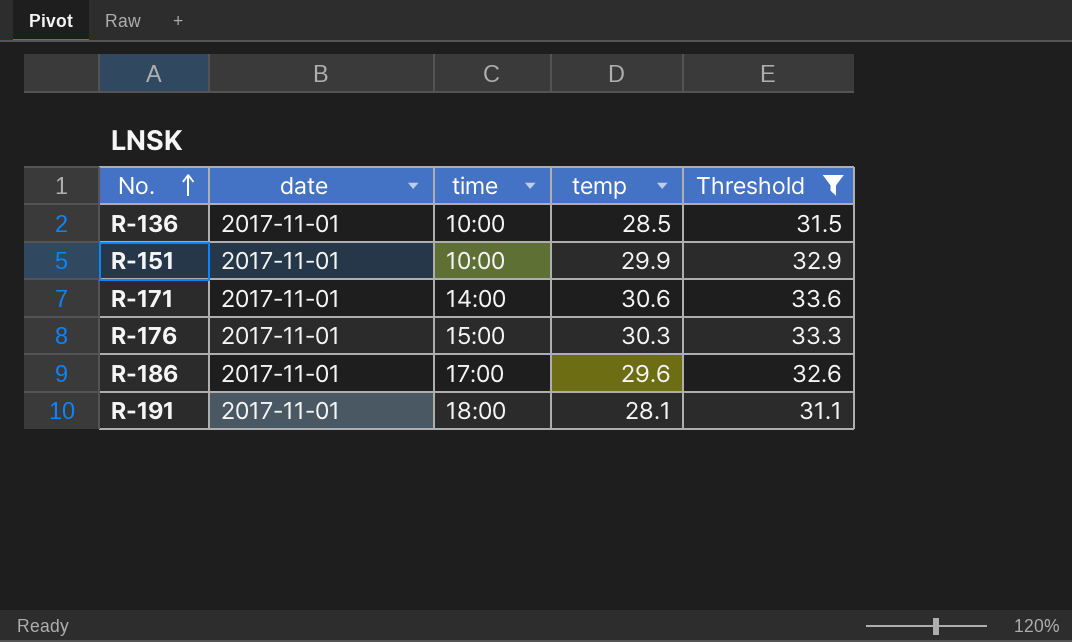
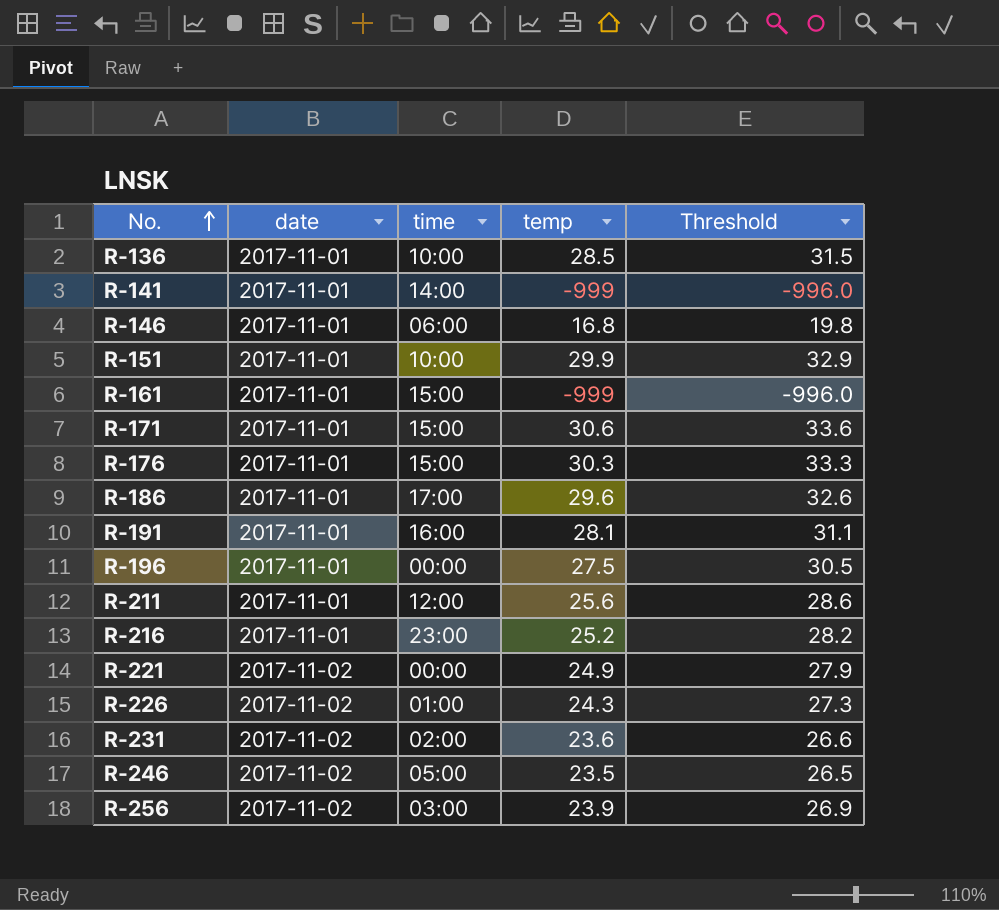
filter: Threshold >= 31.1 -> none
R-171 | time: 14:00 -> 15:00
R-191 | time: 18:00 -> 16:00

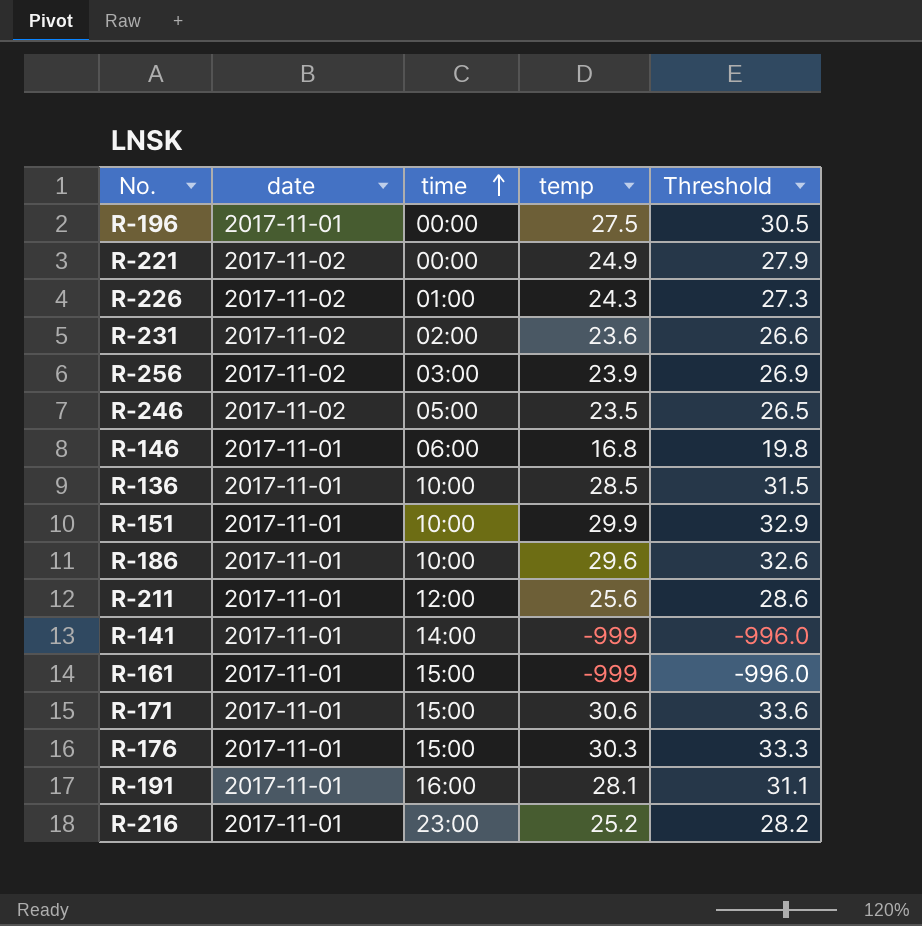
row order: No. ascending -> time ascending
R-186 | time: 17:00 -> 10:00

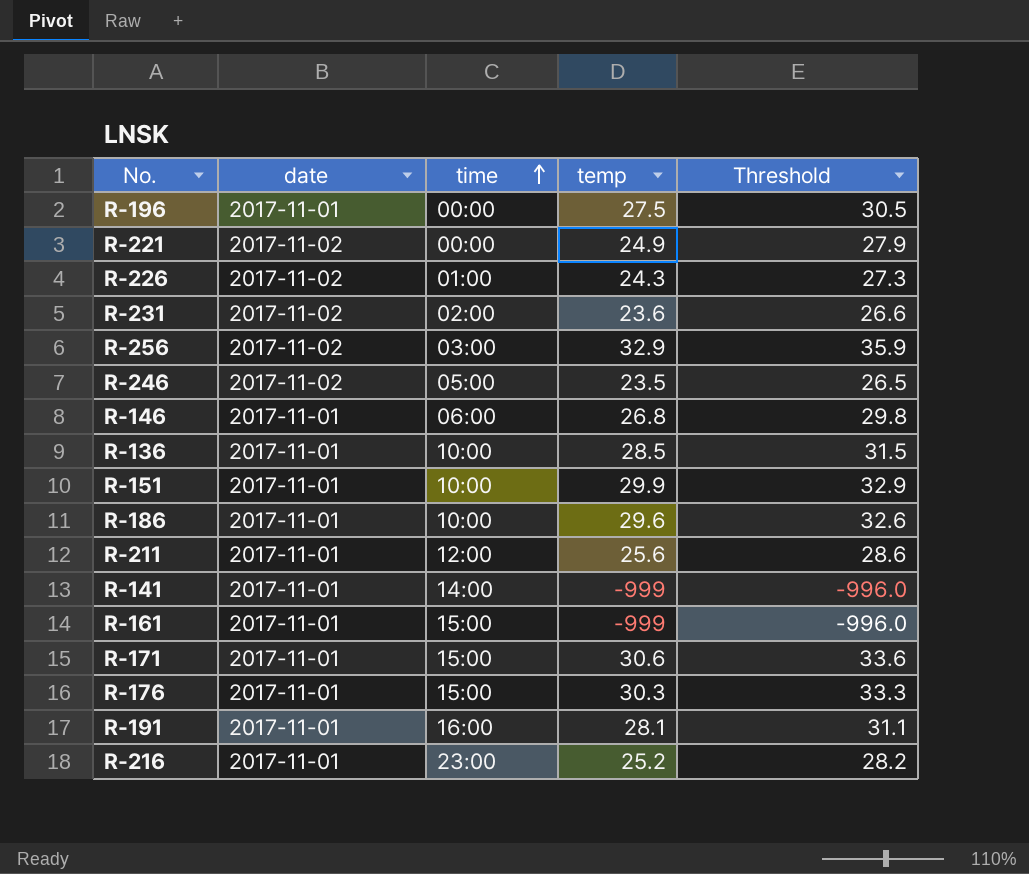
R-256 | temp: 23.9 -> 32.9
R-256 | Threshold: 26.9 -> 35.9
R-146 | temp: 16.8 -> 26.8
R-146 | Threshold: 19.8 -> 29.8

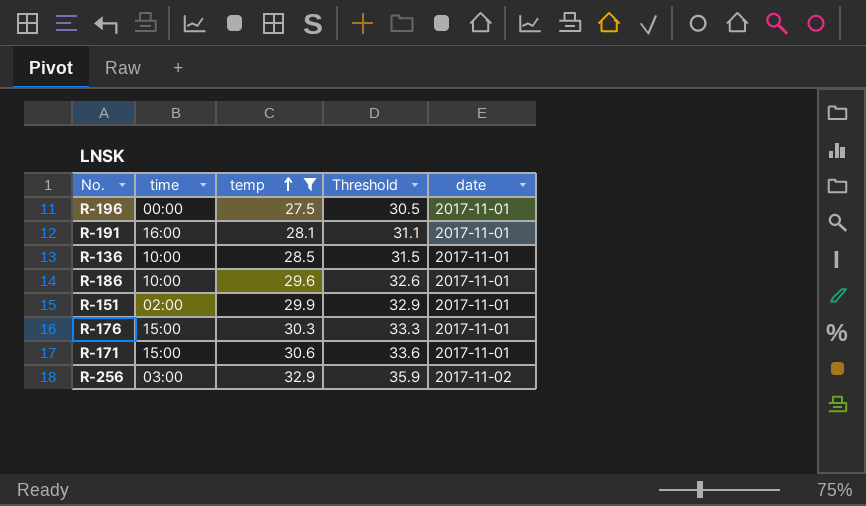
filter: none -> temp >= 27.5
row order: time ascending -> temp ascending
column date | position: 2 -> 5
R-151 | time: 10:00 -> 02:00

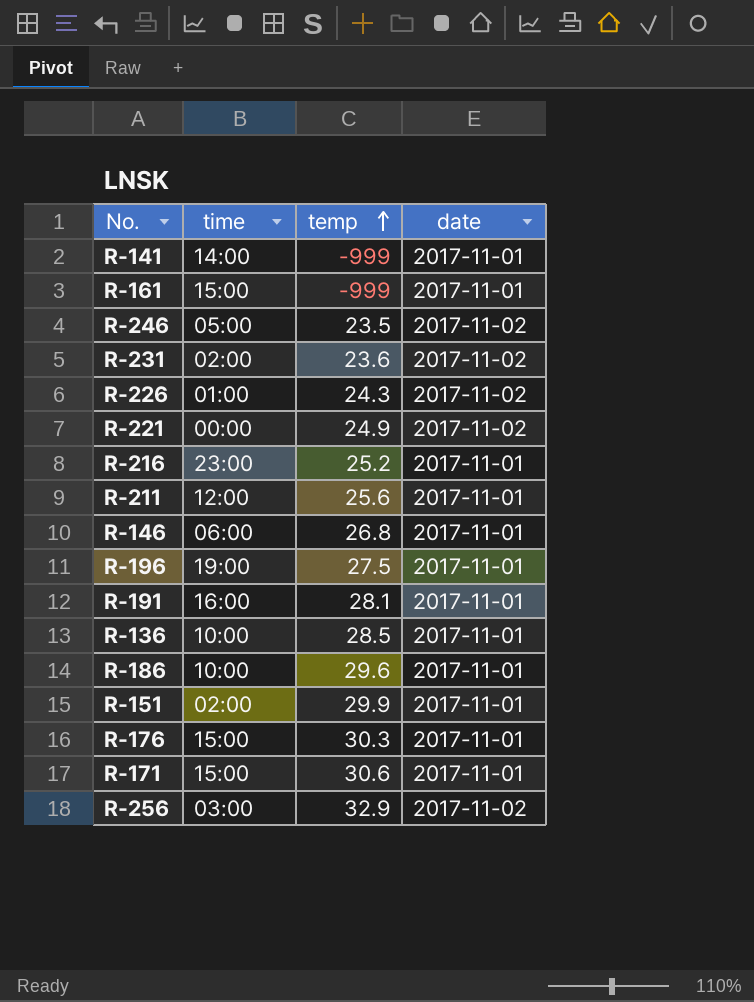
filter: temp >= 27.5 -> none
column Threshold | formula: [temp] + 3 -> none
R-196 | time: 00:00 -> 19:00

